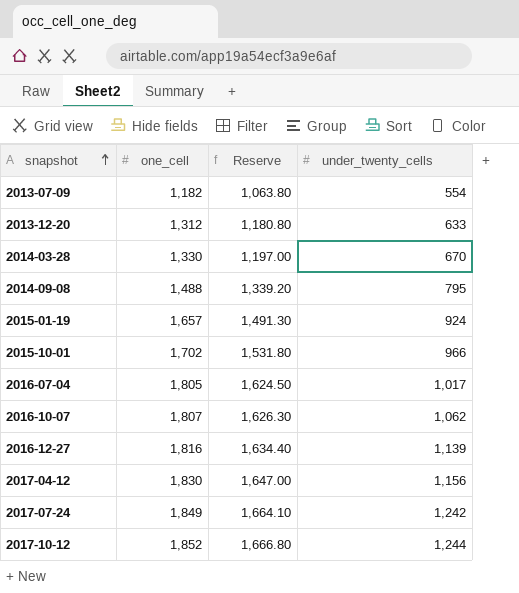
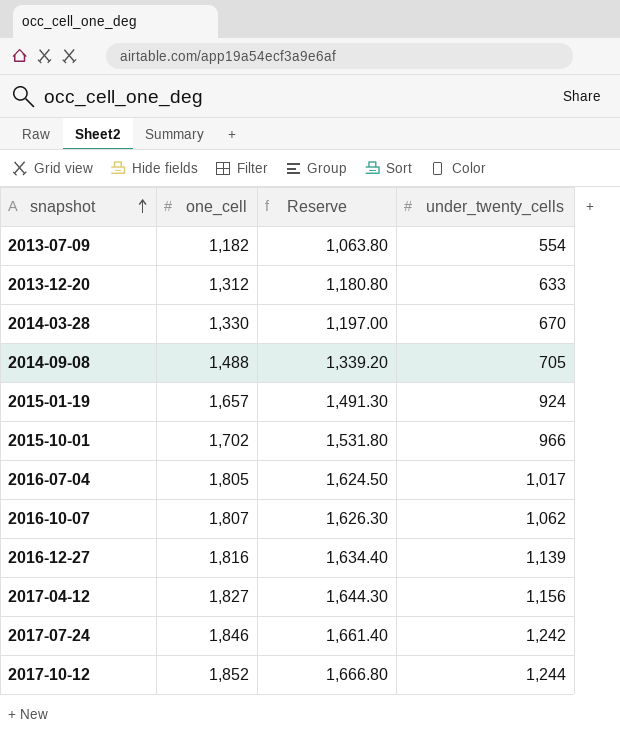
2014-09-08 | under_twenty_cells: 795 -> 705
2017-04-12 | one_cell: 1,830 -> 1,827
2017-04-12 | Reserve: 1,647.00 -> 1,644.30
2017-07-24 | one_cell: 1,849 -> 1,846
2017-07-24 | Reserve: 1,664.10 -> 1,661.40

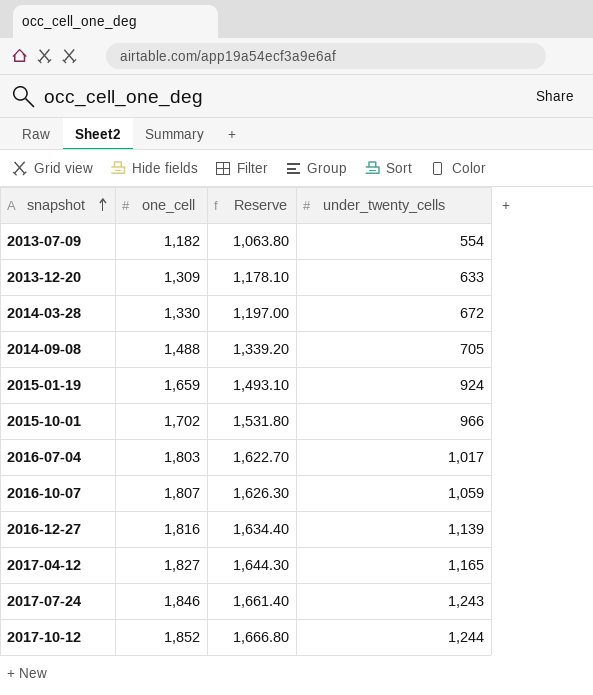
2013-12-20 | one_cell: 1,312 -> 1,309
2013-12-20 | Reserve: 1,180.80 -> 1,178.10
2014-03-28 | under_twenty_cells: 670 -> 672
2015-01-19 | one_cell: 1,657 -> 1,659
2015-01-19 | Reserve: 1,491.30 -> 1,493.10
2016-07-04 | one_cell: 1,805 -> 1,803
2016-07-04 | Reserve: 1,624.50 -> 1,622.70
2016-10-07 | under_twenty_cells: 1,062 -> 1,059
2017-04-12 | under_twenty_cells: 1,156 -> 1,165
2017-07-24 | under_twenty_cells: 1,242 -> 1,243

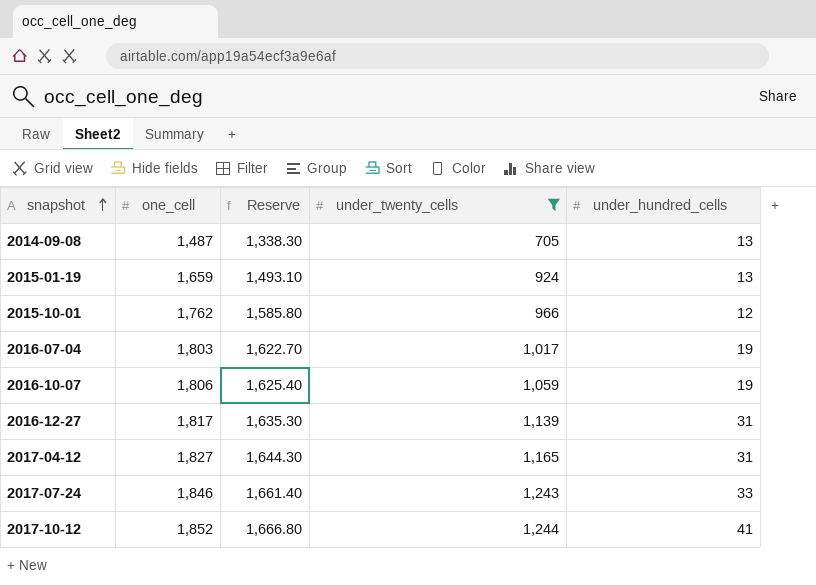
filter: none -> under_twenty_cells >= 705
column under_hundred_cells | position: none -> 5
2014-09-08 | one_cell: 1,488 -> 1,487
2014-09-08 | Reserve: 1,339.20 -> 1,338.30
2015-10-01 | one_cell: 1,702 -> 1,762
2015-10-01 | Reserve: 1,531.80 -> 1,585.80
2016-10-07 | one_cell: 1,807 -> 1,806
2016-10-07 | Reserve: 1,626.30 -> 1,625.40
2016-12-27 | one_cell: 1,816 -> 1,817
2016-12-27 | Reserve: 1,634.40 -> 1,635.30

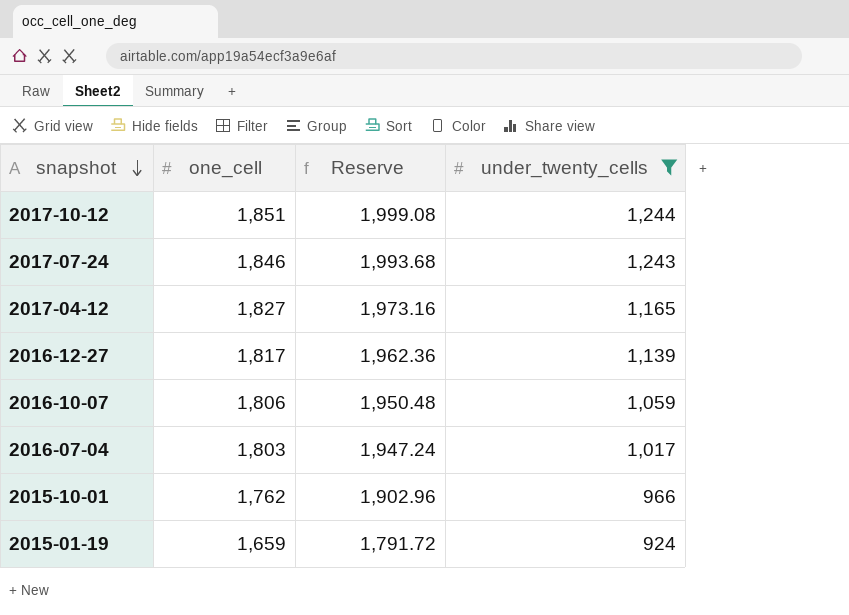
row order: snapshot ascending -> snapshot descending
column under_hundred_cells | position: 5 -> none
column Reserve | formula: [one_cell] * 0.9 -> [one_cell] * 1.08
row 2014-09-08: 1,487 | 1,338.30 | 705 | 13 -> none
2017-10-12 | one_cell: 1,852 -> 1,851

